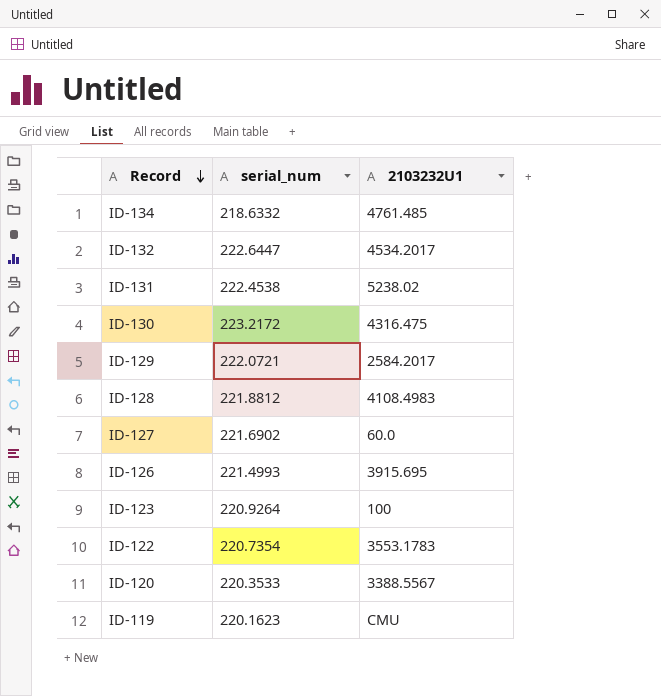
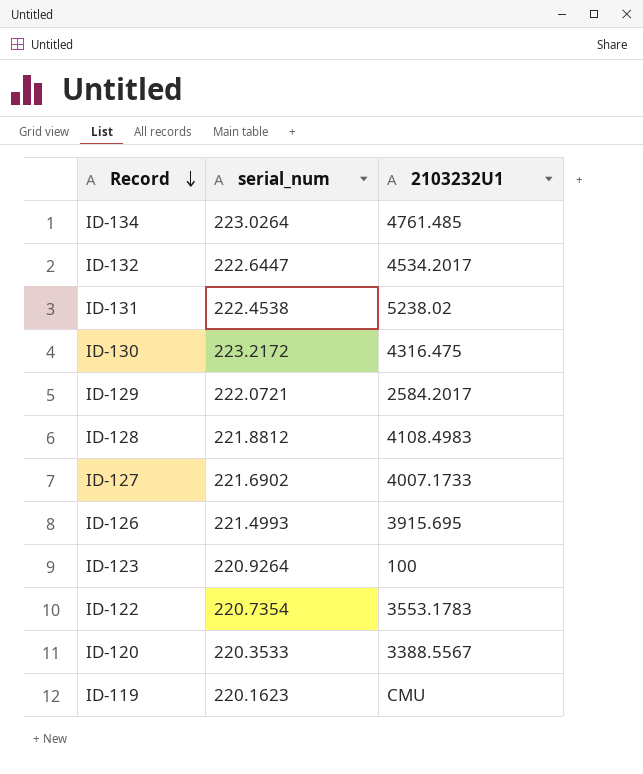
ID-134 | serial_num: 218.6332 -> 223.0264
ID-127 | 2103232U1: 60.0 -> 4007.1733

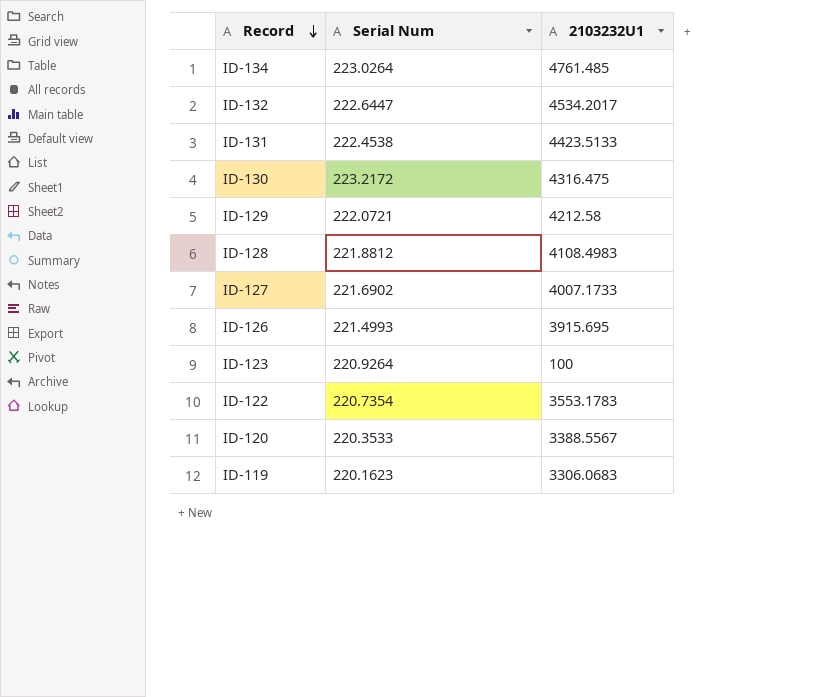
column name: serial_num -> Serial Num
ID-131 | 2103232U1: 5238.02 -> 4423.5133
ID-129 | 2103232U1: 2584.2017 -> 4212.58
ID-119 | 2103232U1: CMU -> 3306.0683

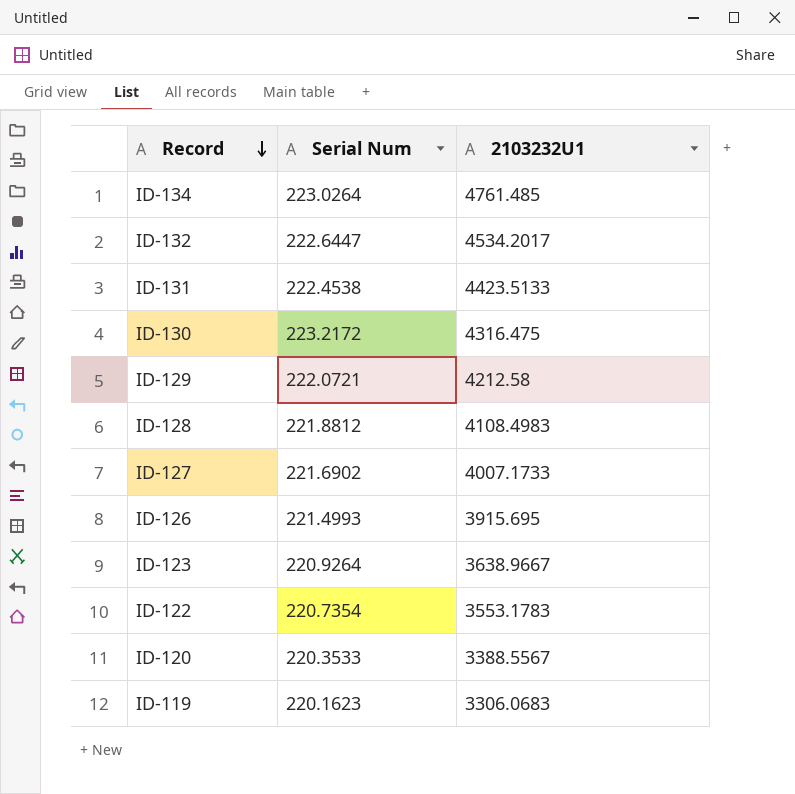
ID-123 | 2103232U1: 100 -> 3638.9667

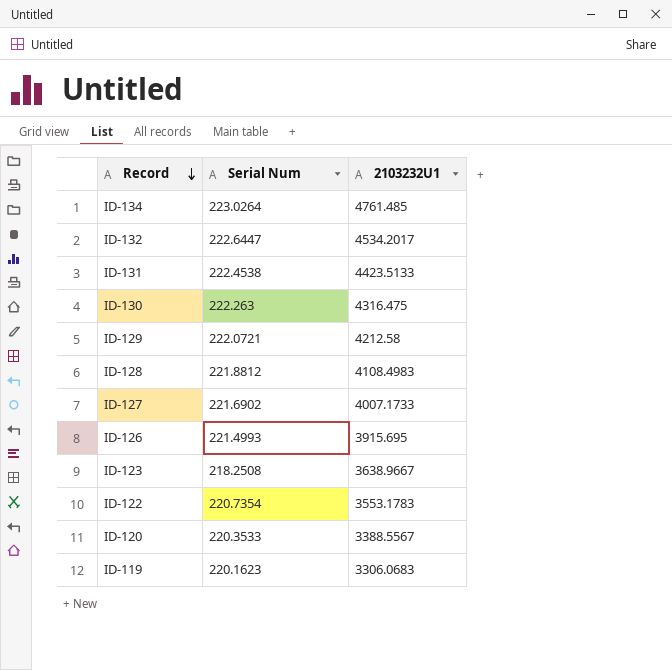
ID-130 | Serial Num: 223.2172 -> 222.263
ID-123 | Serial Num: 220.9264 -> 218.2508

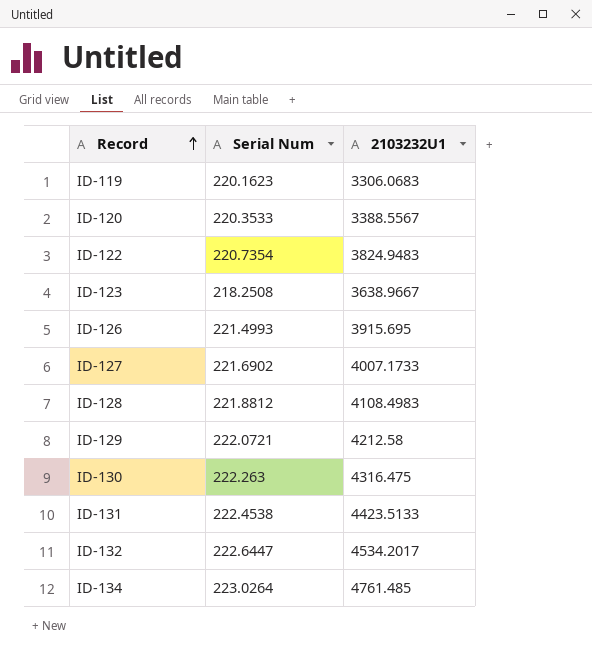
row order: Record descending -> Record ascending
ID-122 | 2103232U1: 3553.1783 -> 3824.9483

